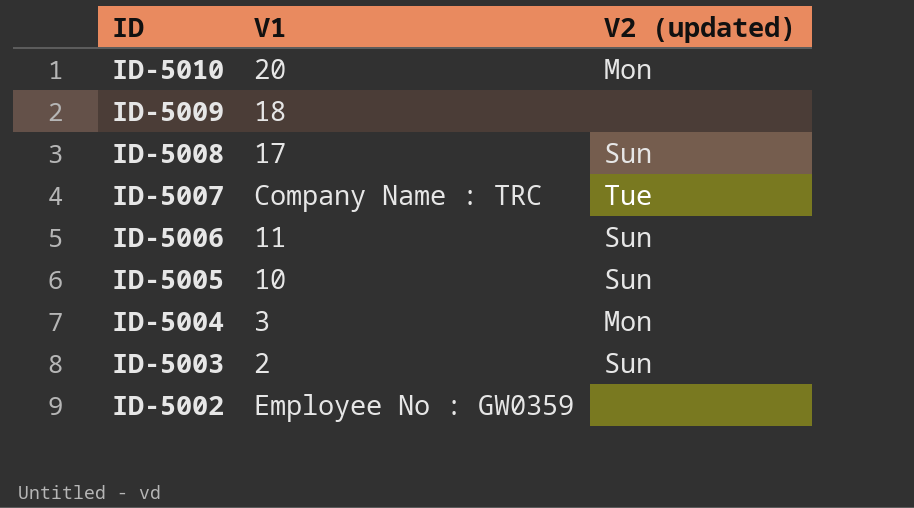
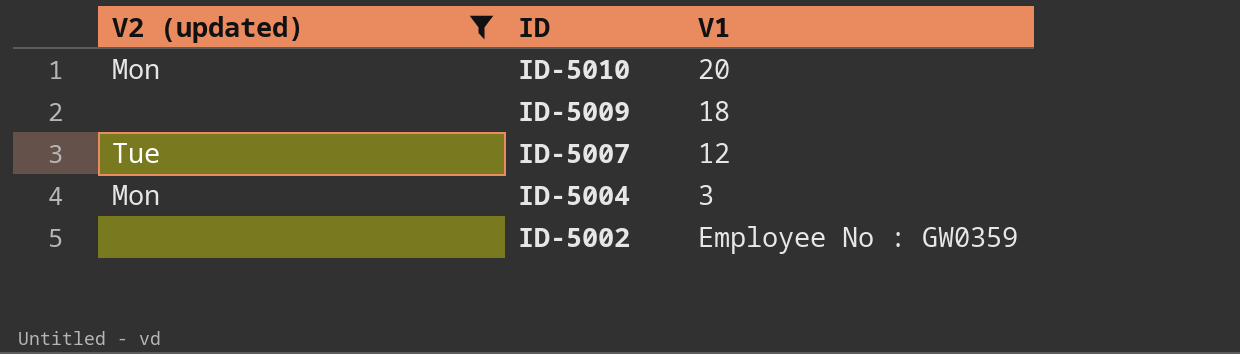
filter: none -> V2 (updated) != Sun
column V2 (updated) | position: 3 -> 1
ID-5007 | V1: Company Name : TRC -> 12

